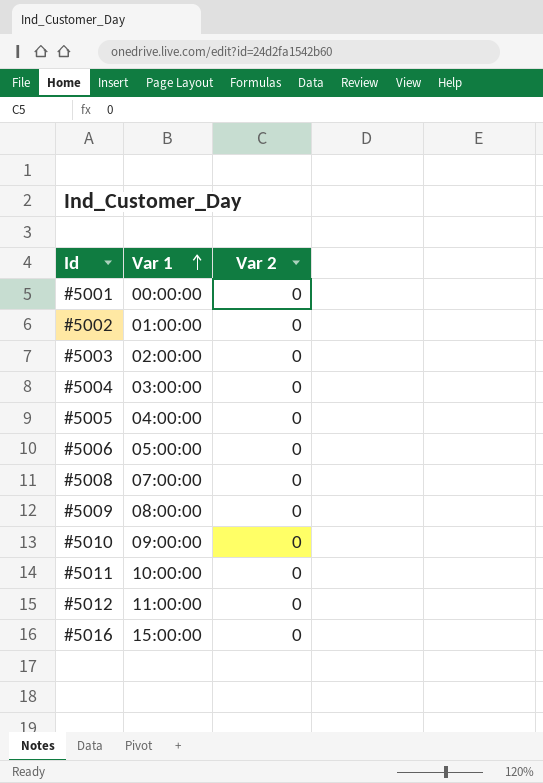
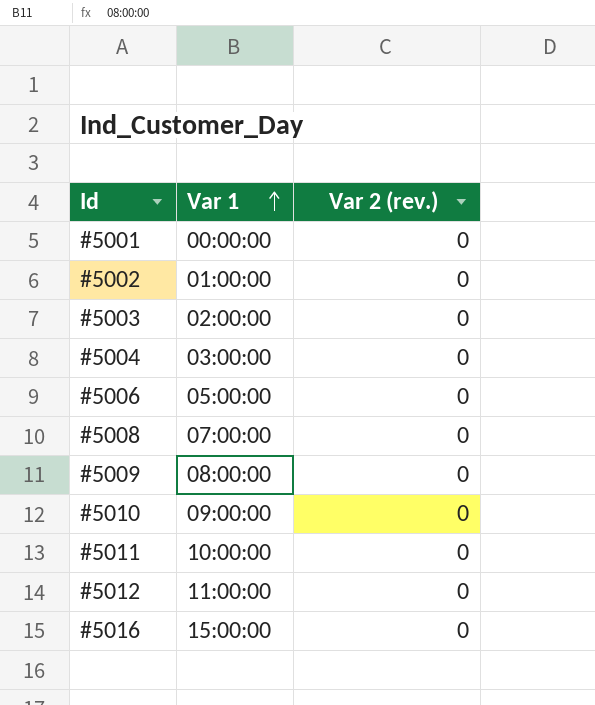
column name: Var 2 -> Var 2 (rev.)
row #5005: 04:00:00 | 0 -> none

